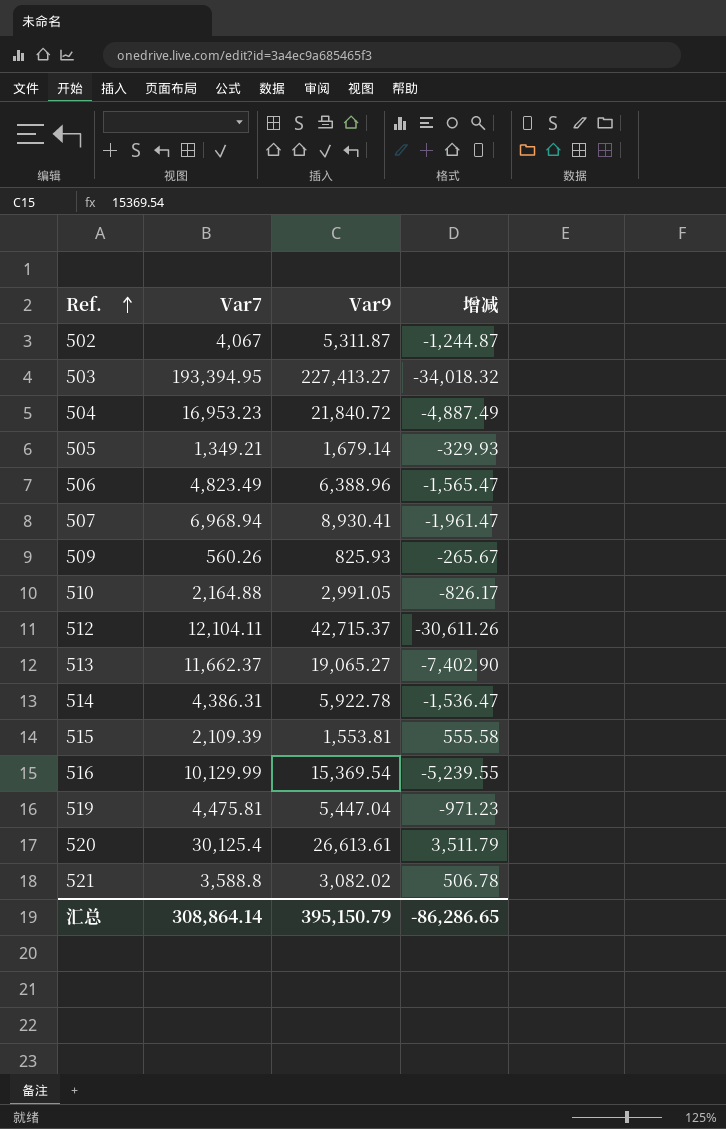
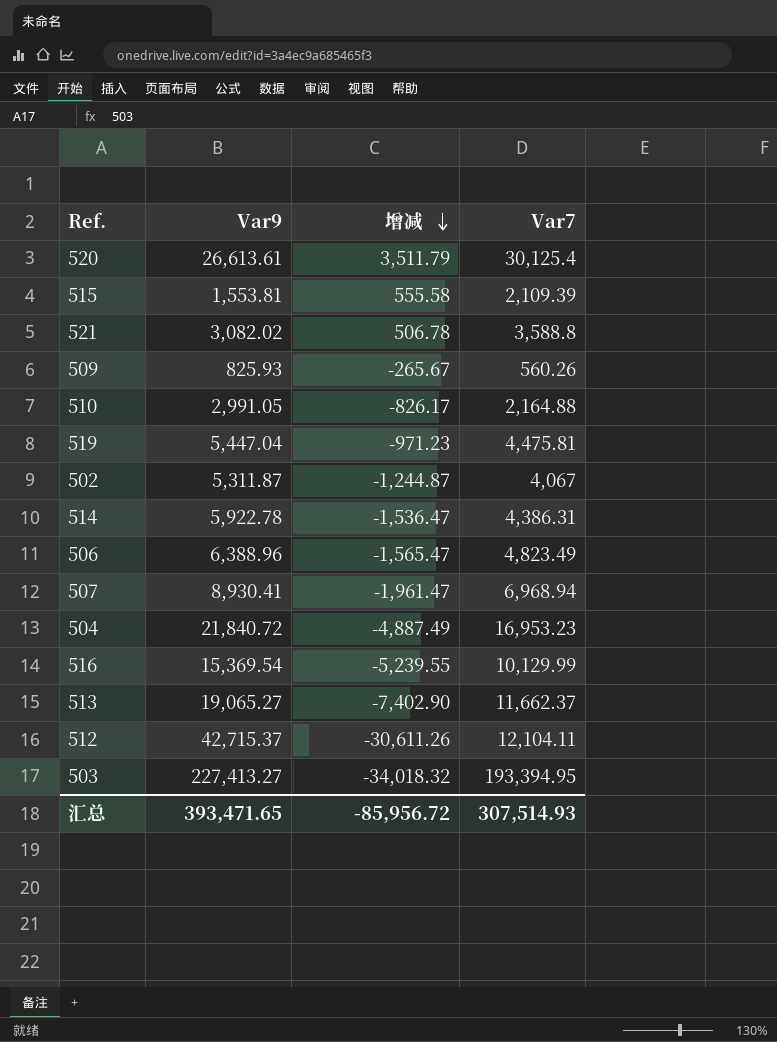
row order: Ref. ascending -> 增减 descending
column Var7 | position: 2 -> 4
row 505: 1,349.21 | 1,679.14 | -329.93 -> none
汇总 | Var9: 395,150.79 -> 393,471.65
汇总 | 增减: -86,286.65 -> -85,956.72
汇总 | Var7: 308,864.14 -> 307,514.93

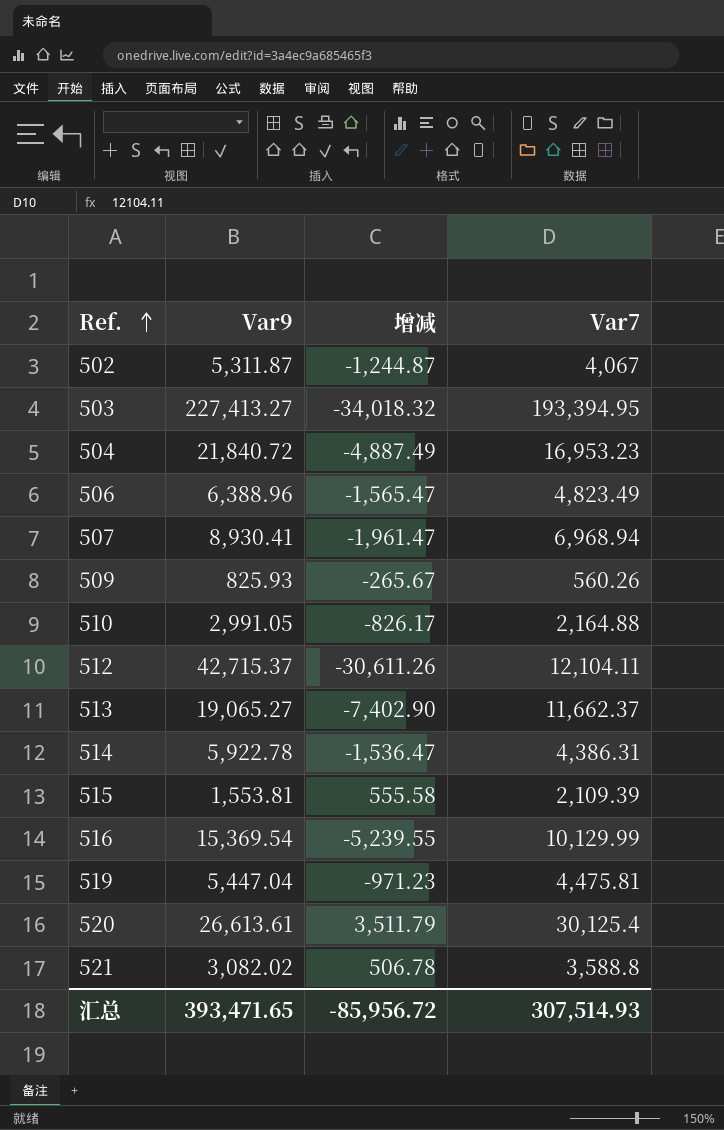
row order: 增减 descending -> Ref. ascending

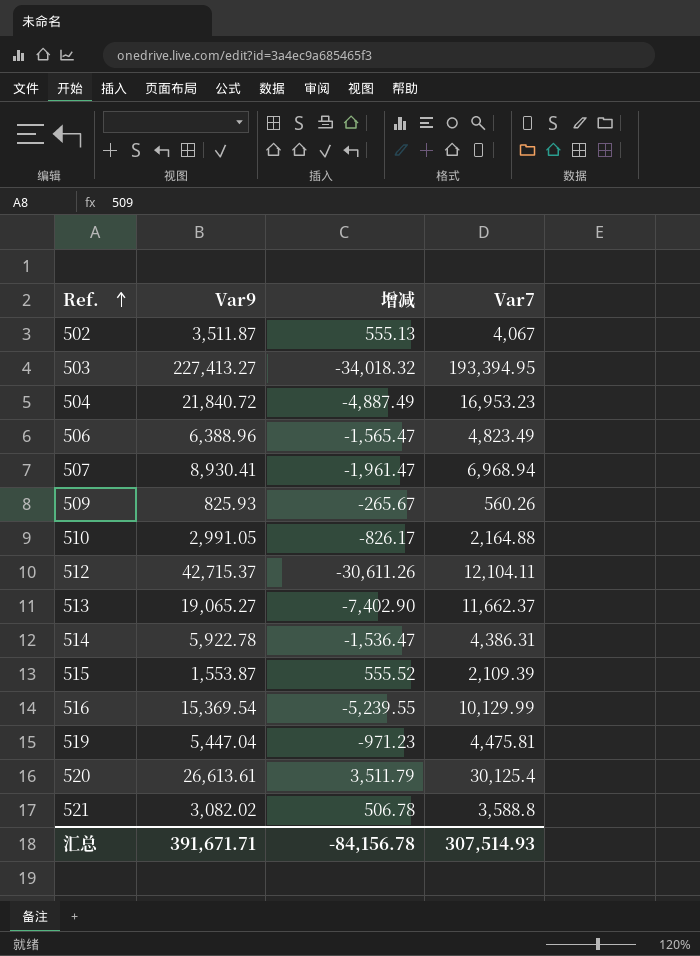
502 | Var9: 5,311.87 -> 3,511.87
502 | 增减: -1,244.87 -> 555.13
515 | Var9: 1,553.81 -> 1,553.87
515 | 增减: 555.58 -> 555.52
汇总 | Var9: 393,471.65 -> 391,671.71
汇总 | 增减: -85,956.72 -> -84,156.78

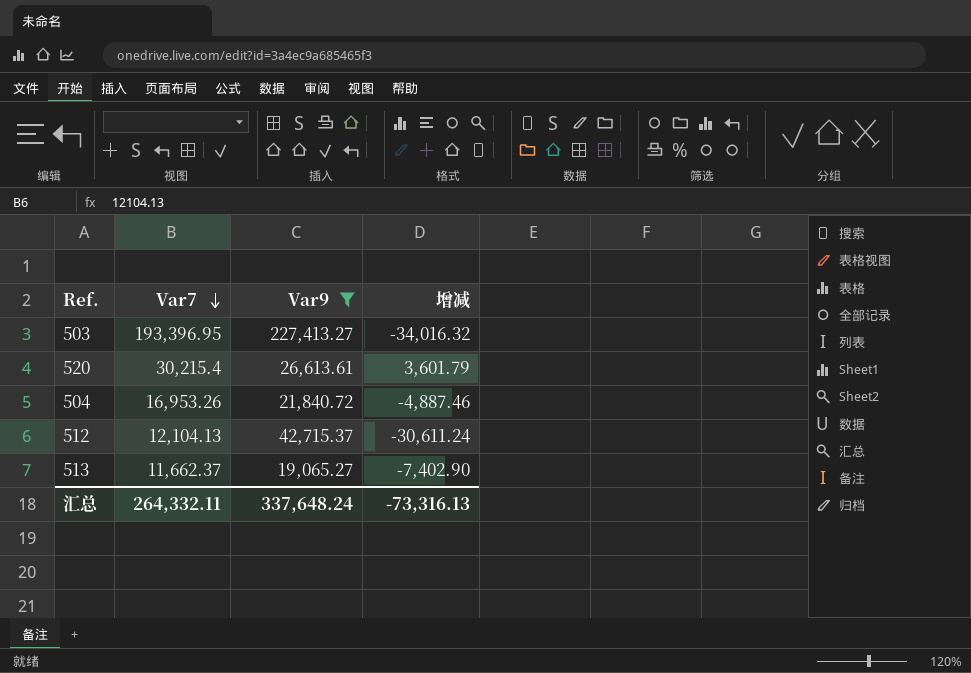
filter: none -> Var9 >= 19,065.27
row order: Ref. ascending -> Var7 descending
column Var7 | position: 4 -> 2
503 | Var7: 193,394.95 -> 193,396.95
503 | 增减: -34,018.32 -> -34,016.32
520 | Var7: 30,125.4 -> 30,215.4
520 | 增减: 3,511.79 -> 3,601.79
504 | Var7: 16,953.23 -> 16,953.26
504 | 增减: -4,887.49 -> -4,887.46
512 | Var7: 12,104.11 -> 12,104.13
512 | 增减: -30,611.26 -> -30,611.24
汇总 | Var7: 307,514.93 -> 264,332.11
汇总 | Var9: 391,671.71 -> 337,648.24
汇总 | 增减: -84,156.78 -> -73,316.13

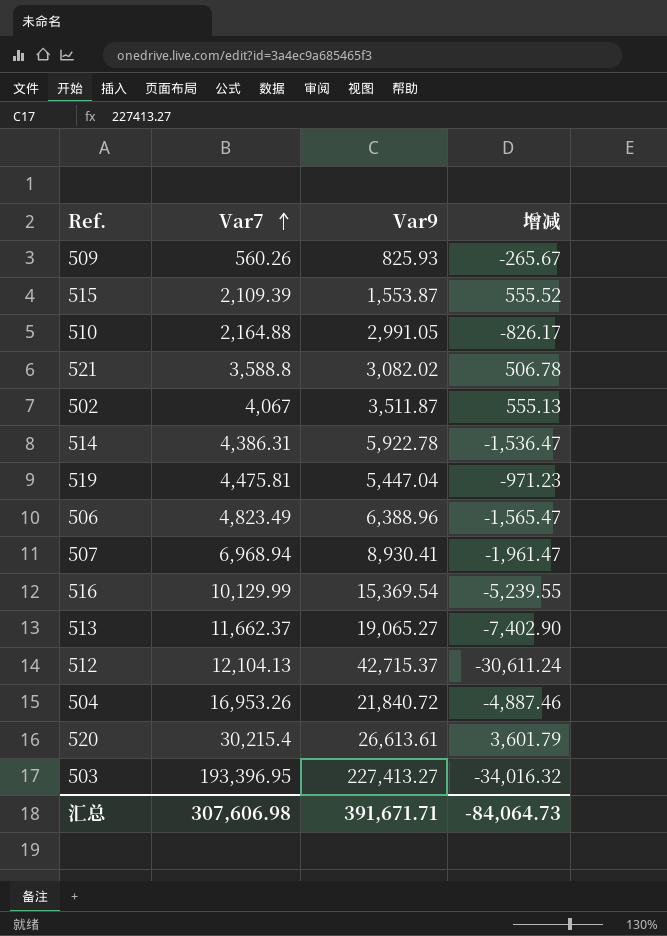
filter: Var9 >= 19,065.27 -> none
row order: Var7 descending -> Var7 ascending
汇总 | Var7: 264,332.11 -> 307,606.98
汇总 | Var9: 337,648.24 -> 391,671.71
汇总 | 增减: -73,316.13 -> -84,064.73

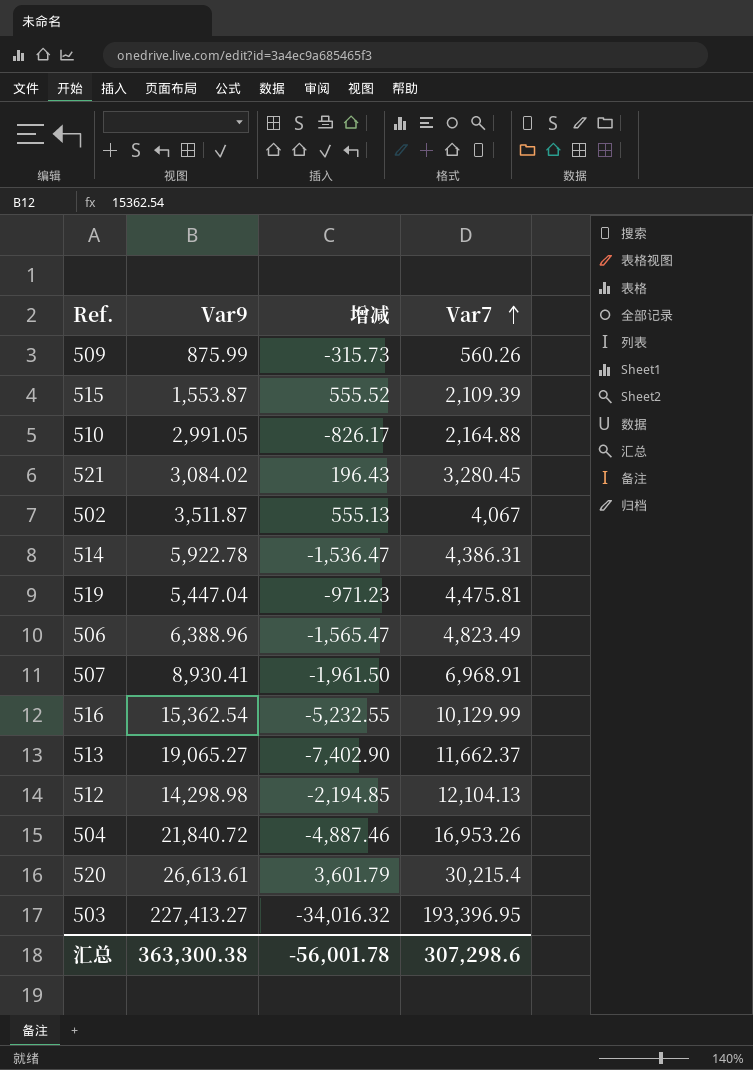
column Var7 | position: 2 -> 4
509 | Var9: 825.93 -> 875.99
509 | 增减: -265.67 -> -315.73
521 | Var9: 3,082.02 -> 3,084.02
521 | 增减: 506.78 -> 196.43
521 | Var7: 3,588.8 -> 3,280.45
507 | 增减: -1,961.47 -> -1,961.50
507 | Var7: 6,968.94 -> 6,968.91
516 | Var9: 15,369.54 -> 15,362.54
516 | 增减: -5,239.55 -> -5,232.55
512 | Var9: 42,715.37 -> 14,298.98
512 | 增减: -30,611.24 -> -2,194.85
汇总 | Var9: 391,671.71 -> 363,300.38
汇总 | 增减: -84,064.73 -> -56,001.78
汇总 | Var7: 307,606.98 -> 307,298.6

